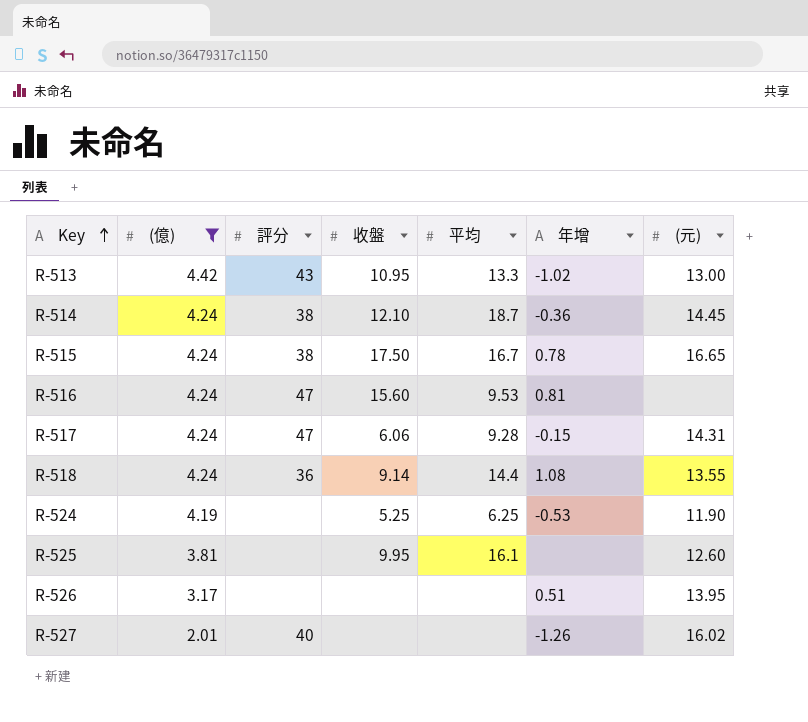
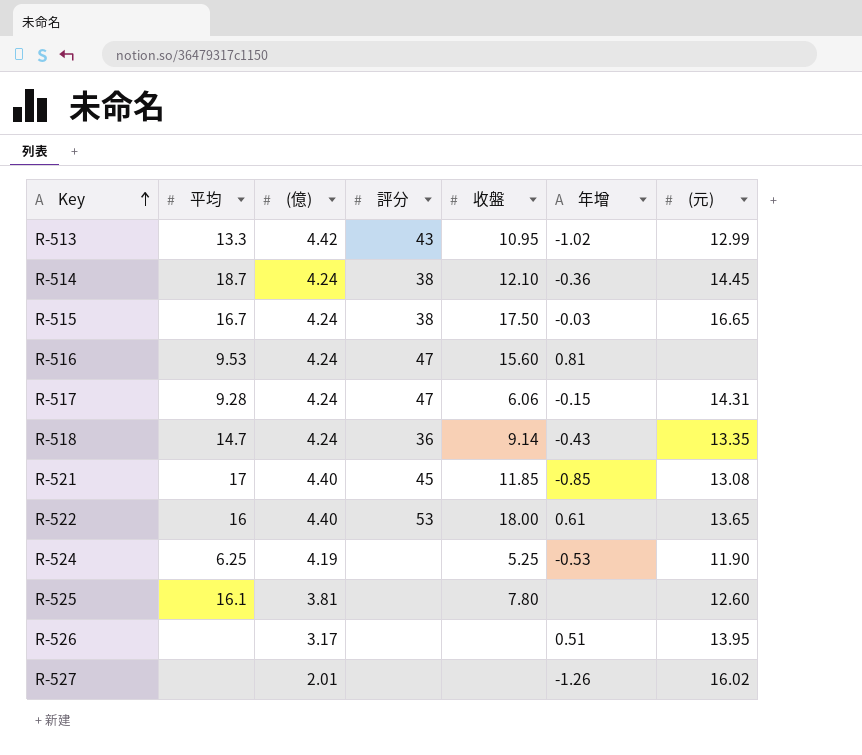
filter: (億) != 4.40 -> none
column 平均 | position: 5 -> 2
R-513 | (元): 13.00 -> 12.99
R-515 | 年增: 0.78 -> -0.03
R-518 | 平均: 14.4 -> 14.7
R-518 | 年增: 1.08 -> -0.43
R-518 | (元): 13.55 -> 13.35
R-525 | 收盤: 9.95 -> 7.80
R-527 | 評分: 40 -> none

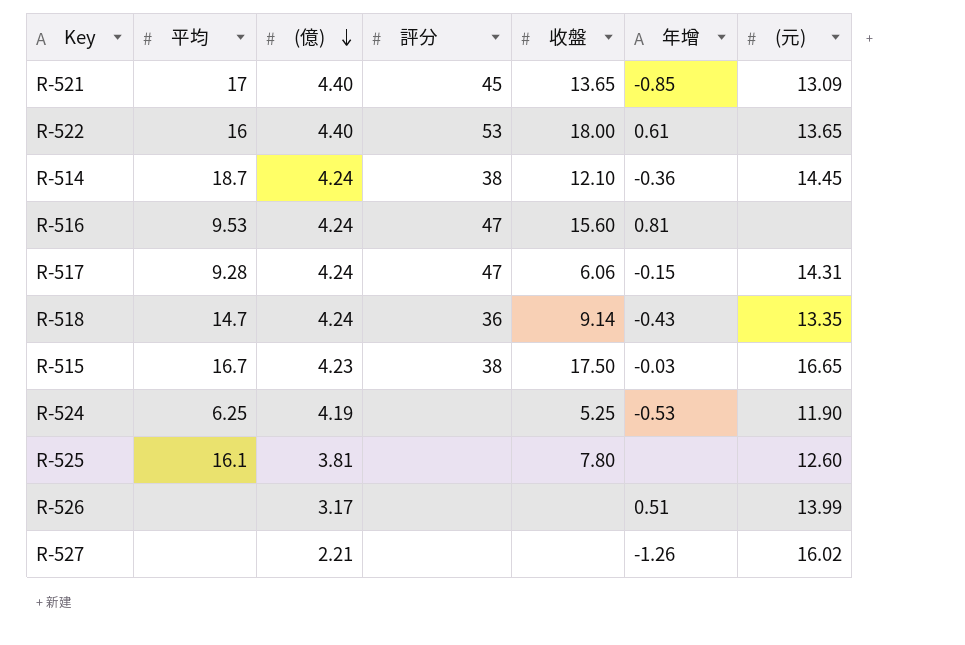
row order: Key ascending -> (億) descending
row R-513: 13.3 | 4.42 | 43 | 10.95 | -1.02 | 12.99 -> none
R-521 | 收盤: 11.85 -> 13.65
R-521 | (元): 13.08 -> 13.09
R-515 | (億): 4.24 -> 4.23
R-526 | (元): 13.95 -> 13.99
R-527 | (億): 2.01 -> 2.21

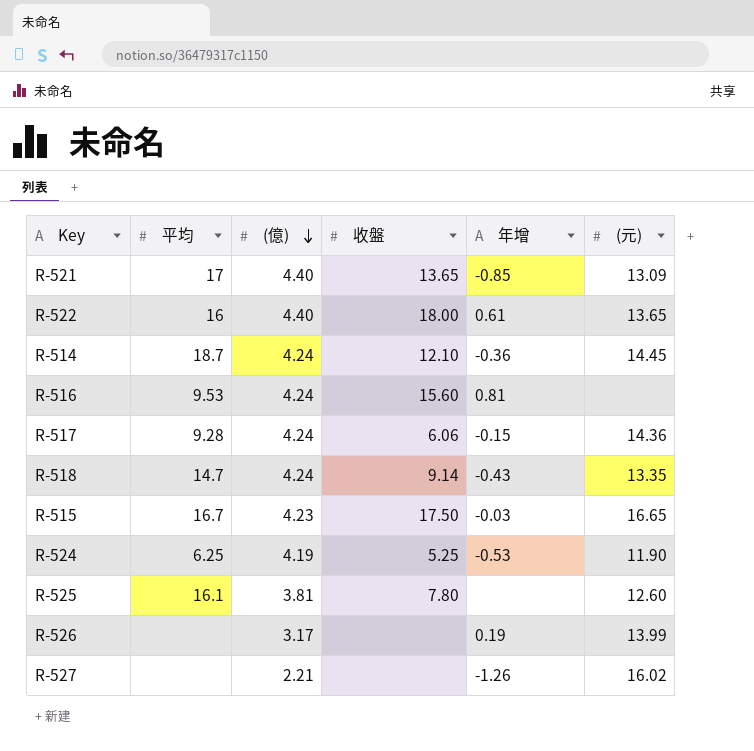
column 評分 | position: 4 -> none
R-517 | (元): 14.31 -> 14.36
R-526 | 年增: 0.51 -> 0.19

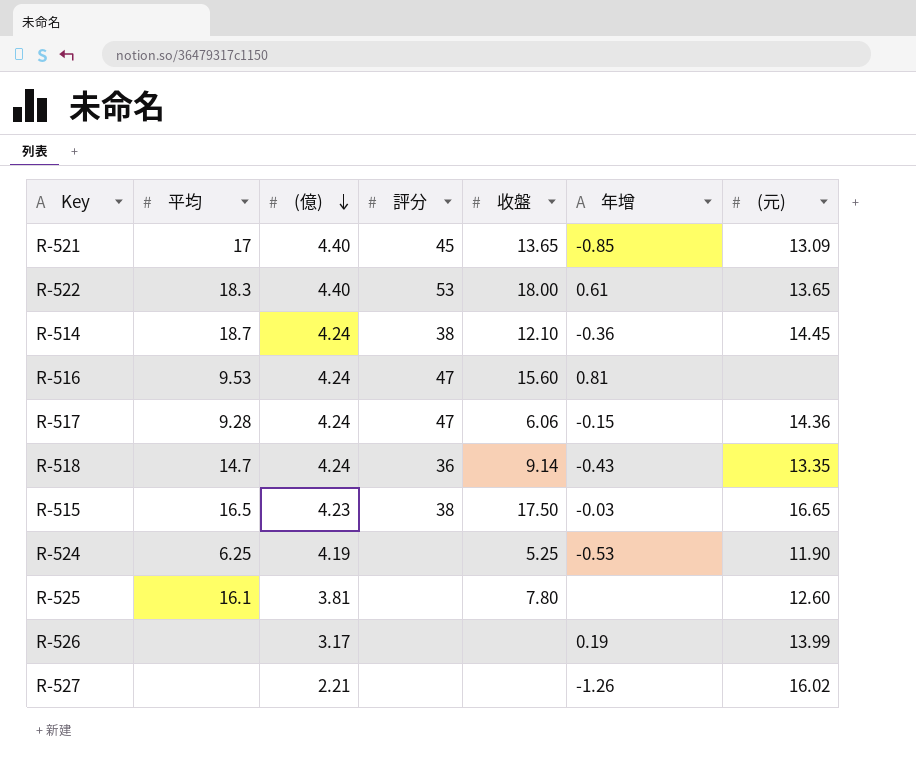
column 評分 | position: none -> 4
R-522 | 平均: 16 -> 18.3
R-515 | 平均: 16.7 -> 16.5

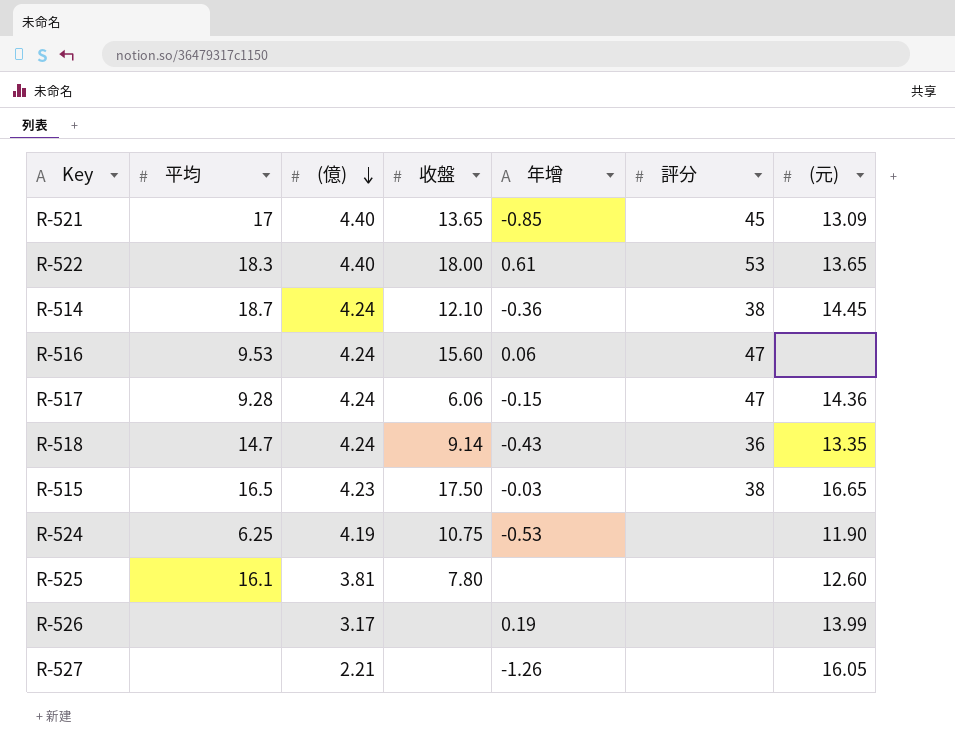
column 評分 | position: 4 -> 6
R-516 | 年增: 0.81 -> 0.06
R-524 | 收盤: 5.25 -> 10.75
R-527 | (元): 16.02 -> 16.05

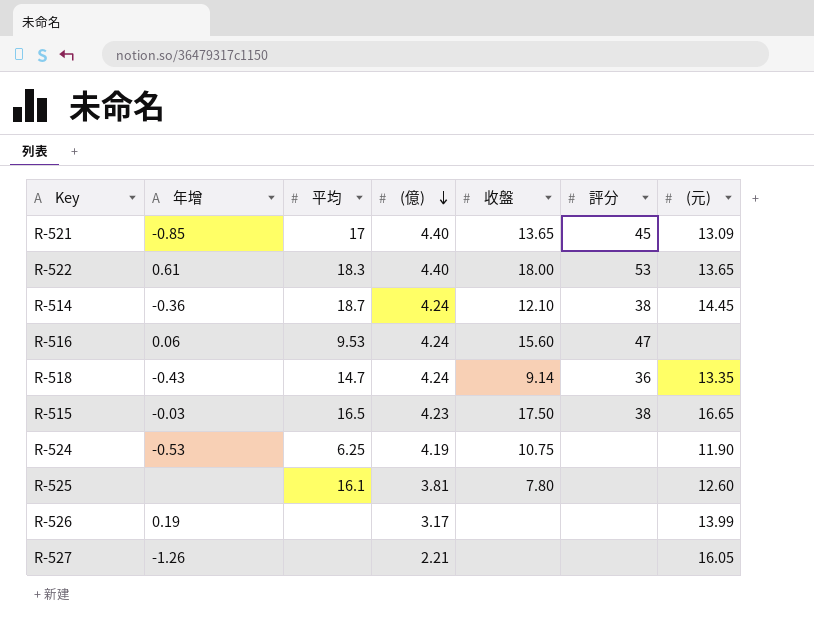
column 年增 | position: 5 -> 2
row R-517: 9.28 | 4.24 | 6.06 | -0.15 | 47 | 14.36 -> none

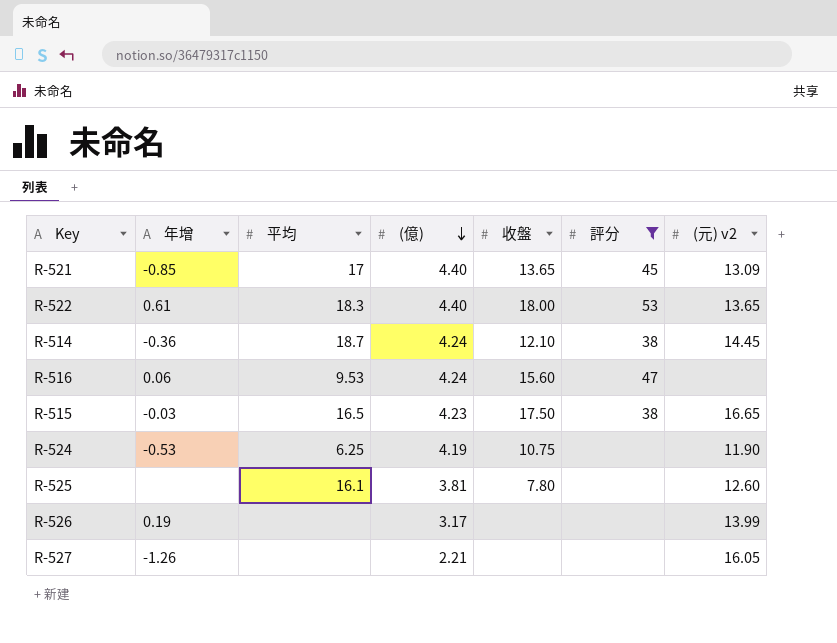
filter: none -> 評分 != 36
column name: (元) -> (元) v2

